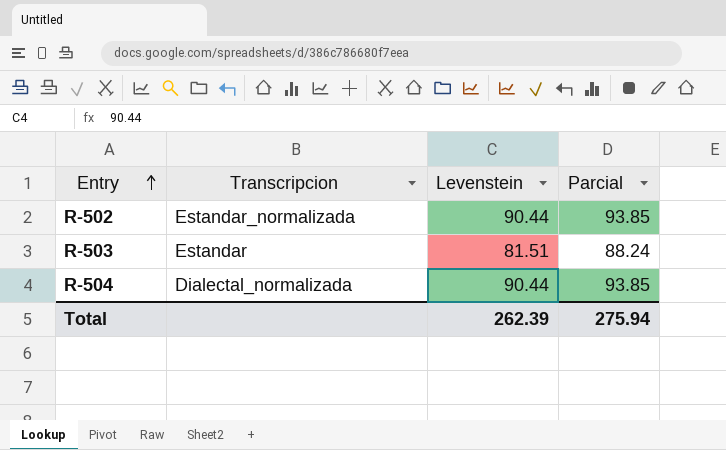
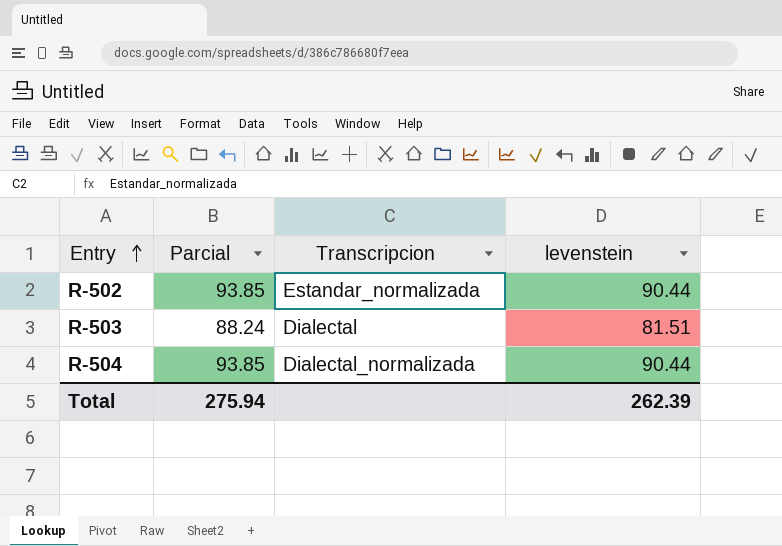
column Parcial | position: 4 -> 2
column name: Levenstein -> levenstein
R-503 | Transcripcion: Estandar -> Dialectal

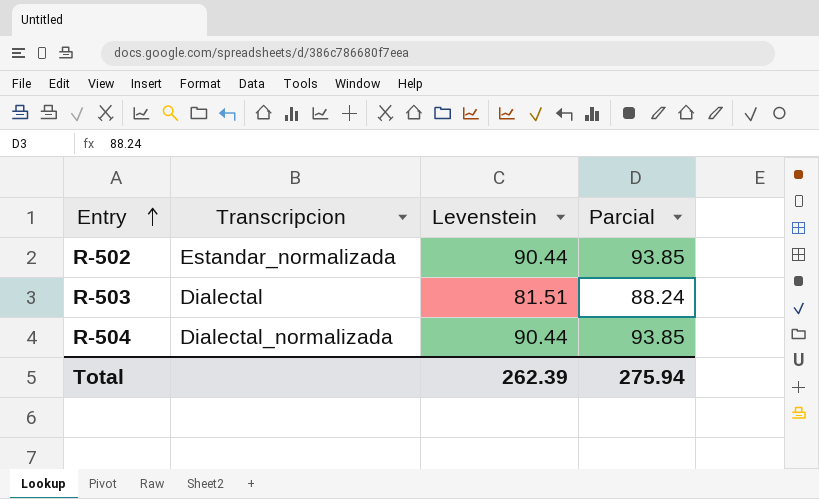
column name: levenstein -> Levenstein
column Parcial | position: 2 -> 4

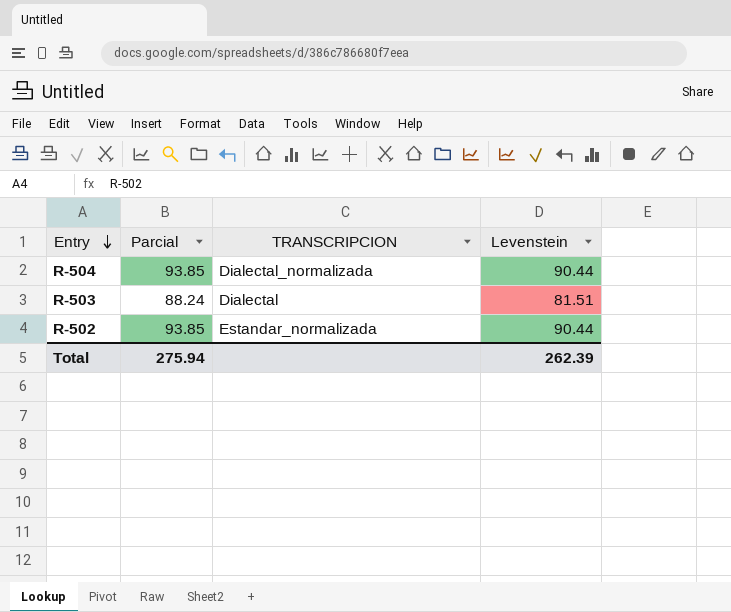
row order: Entry ascending -> Entry descending
column Parcial | position: 4 -> 2
column name: Transcripcion -> TRANSCRIPCION

